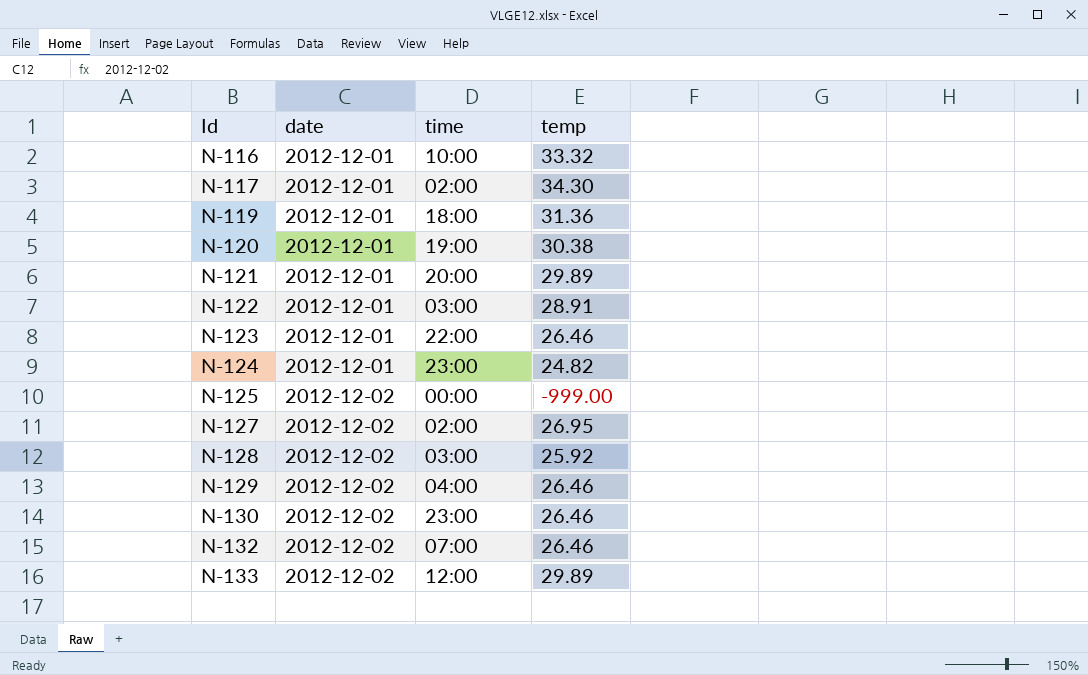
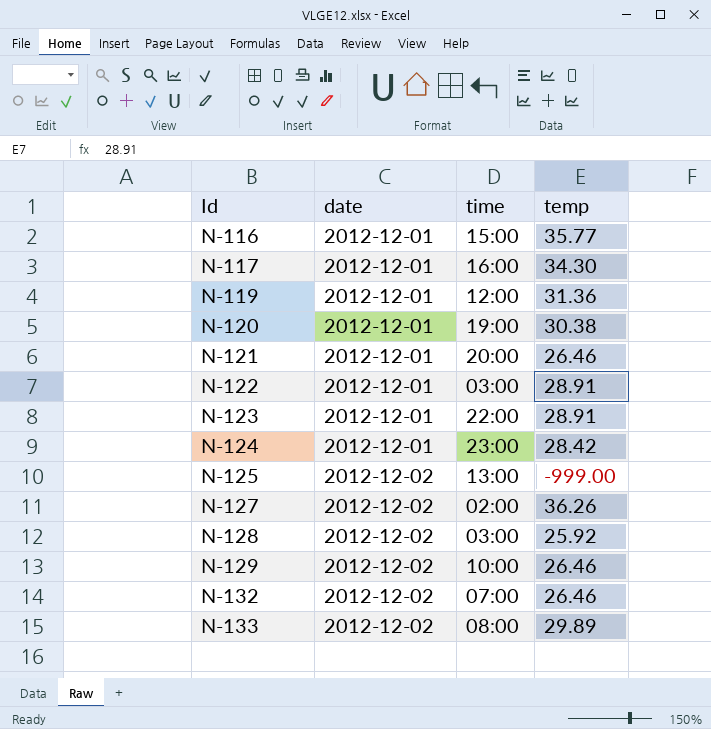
row N-130: 2012-12-02 | 23:00 | 26.46 -> none
N-116 | time: 10:00 -> 15:00
N-116 | temp: 33.32 -> 35.77
N-117 | time: 02:00 -> 16:00
N-119 | time: 18:00 -> 12:00
N-121 | temp: 29.89 -> 26.46
N-123 | temp: 26.46 -> 28.91
N-124 | temp: 24.82 -> 28.42
N-125 | time: 00:00 -> 13:00
N-127 | temp: 26.95 -> 36.26
N-129 | time: 04:00 -> 10:00
N-133 | time: 12:00 -> 08:00

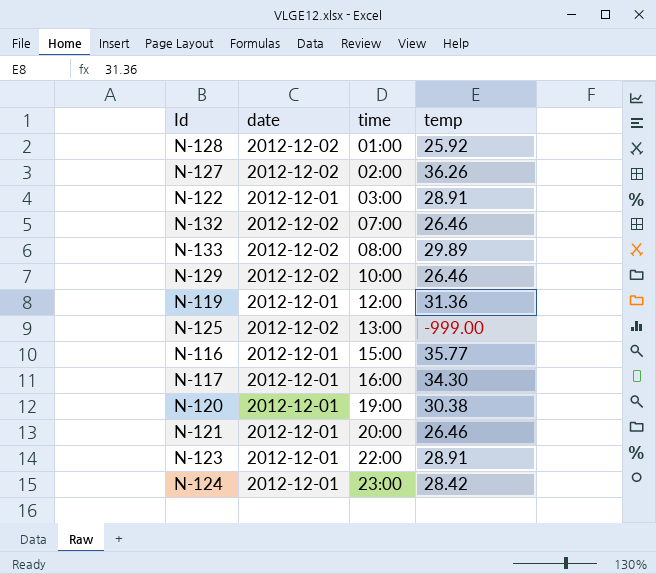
row order: Id ascending -> time ascending
N-128 | time: 03:00 -> 01:00

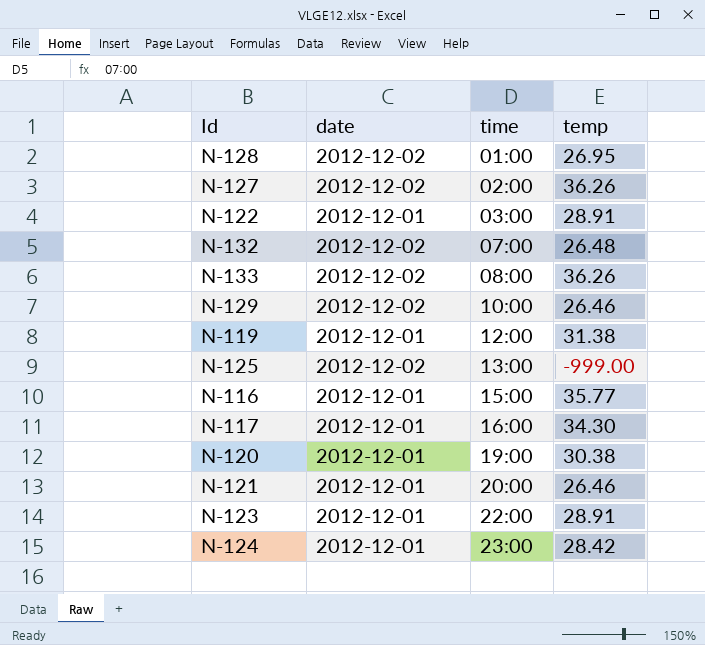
N-128 | temp: 25.92 -> 26.95
N-132 | temp: 26.46 -> 26.48
N-133 | temp: 29.89 -> 36.26
N-119 | temp: 31.36 -> 31.38

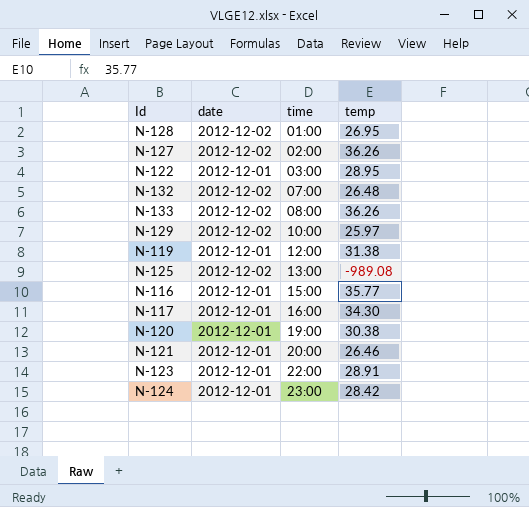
N-122 | temp: 28.91 -> 28.95
N-129 | temp: 26.46 -> 25.97
N-125 | temp: -999.00 -> -989.08

